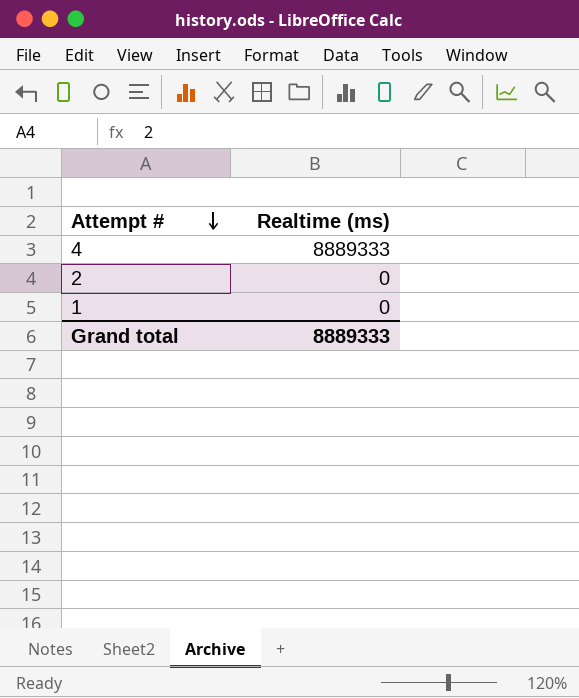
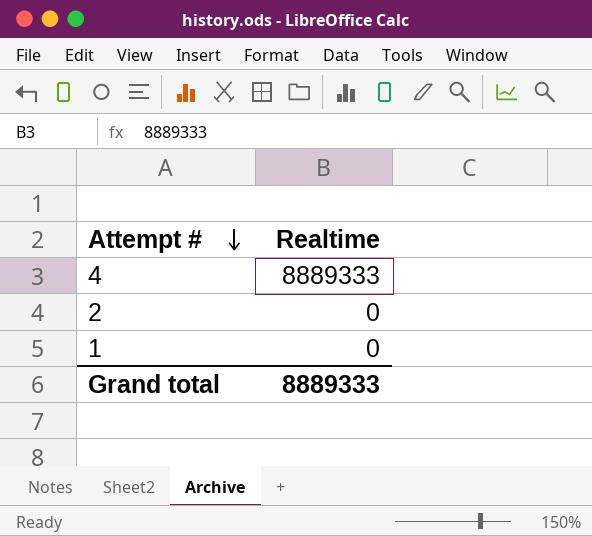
column name: Realtime (ms) -> Realtime

